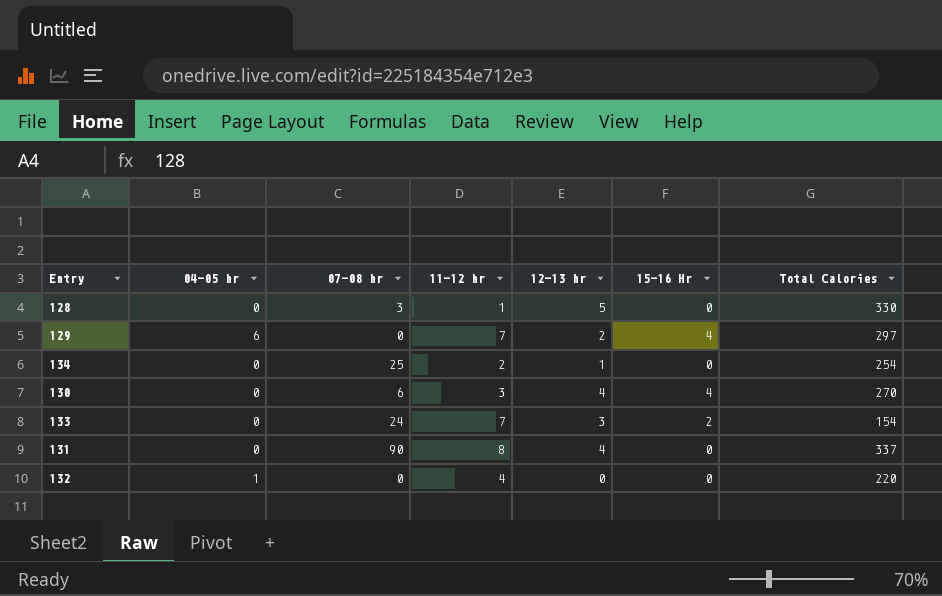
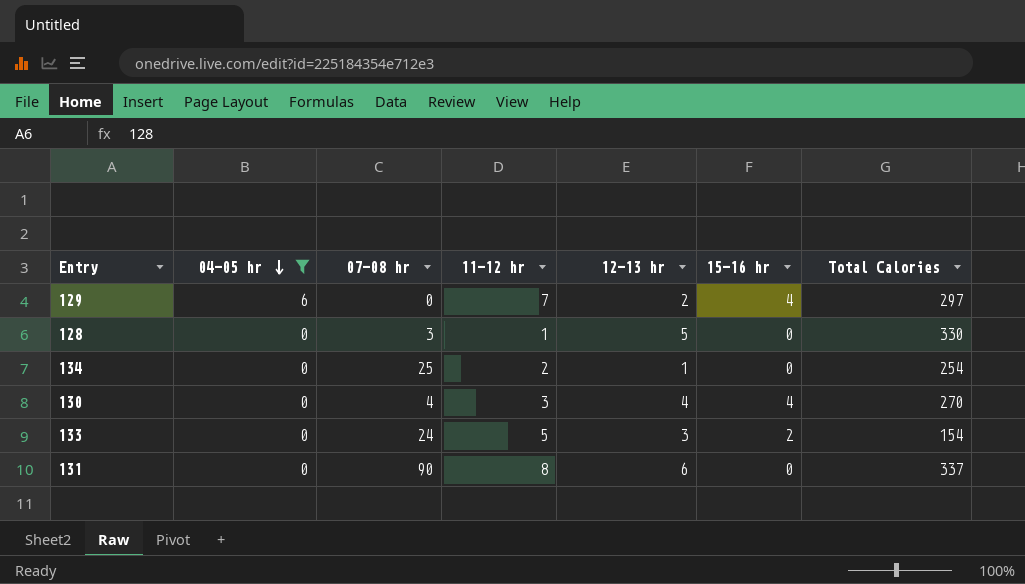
filter: none -> 04-05 hr != 1
row order: none -> 04-05 hr descending
column name: 15-16 Hr -> 15-16 hr
130 | 07-08 hr: 6 -> 4
133 | 11-12 hr: 7 -> 5
131 | 12-13 hr: 4 -> 6

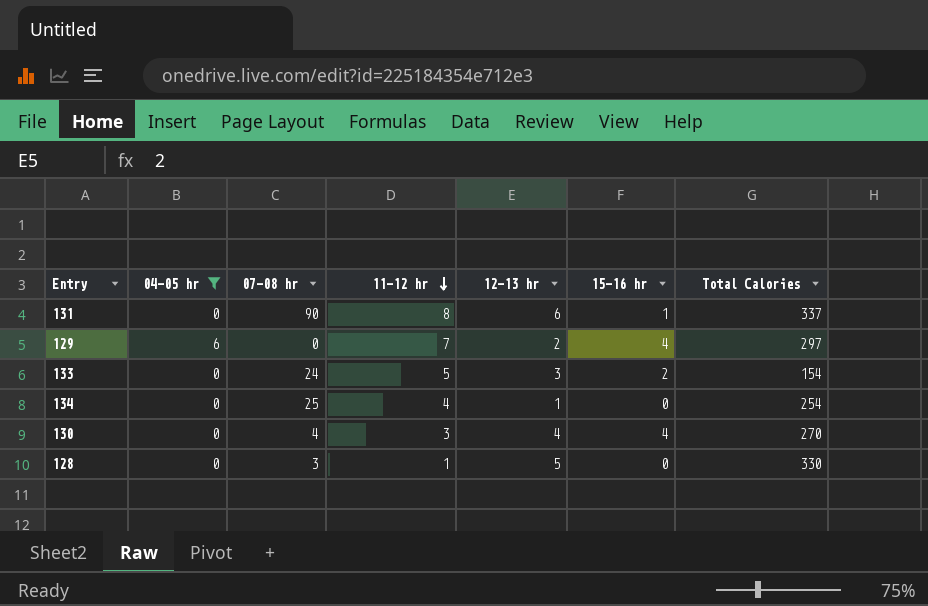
row order: 04-05 hr descending -> 11-12 hr descending
131 | 15-16 hr: 0 -> 1
134 | 11-12 hr: 2 -> 4

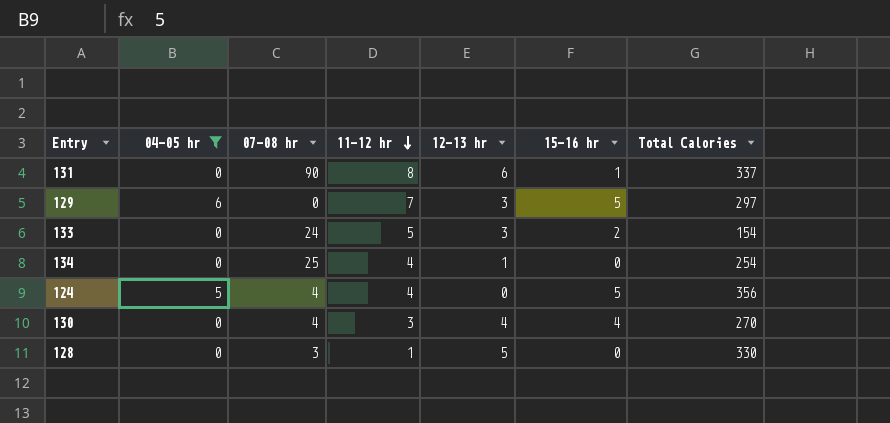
129 | 12-13 hr: 2 -> 3
129 | 15-16 hr: 4 -> 5
row 124: none -> 5 | 4 | 4 | 0 | 5 | 356

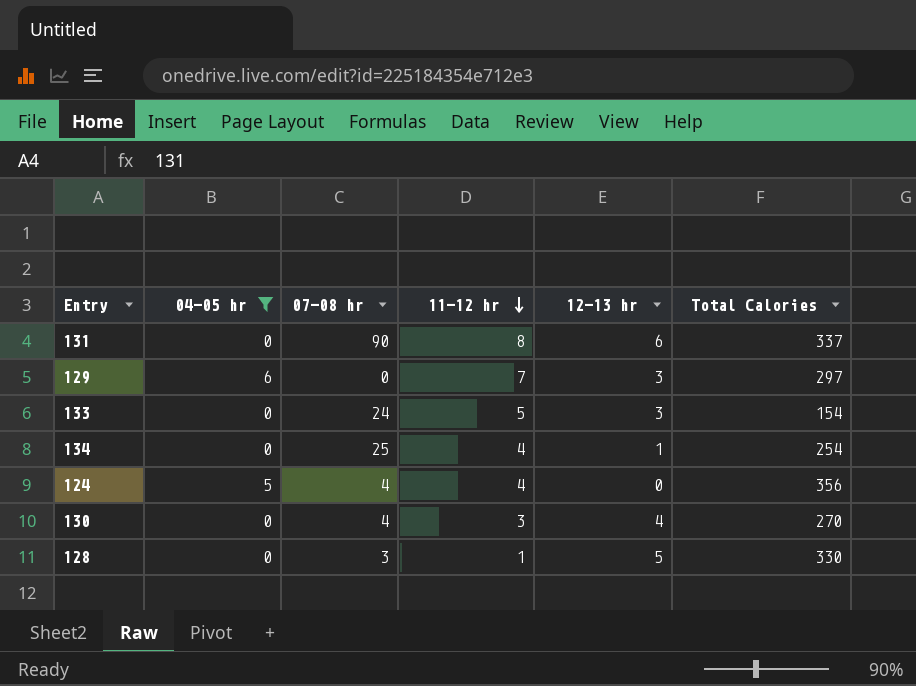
column 15-16 hr | position: 6 -> none

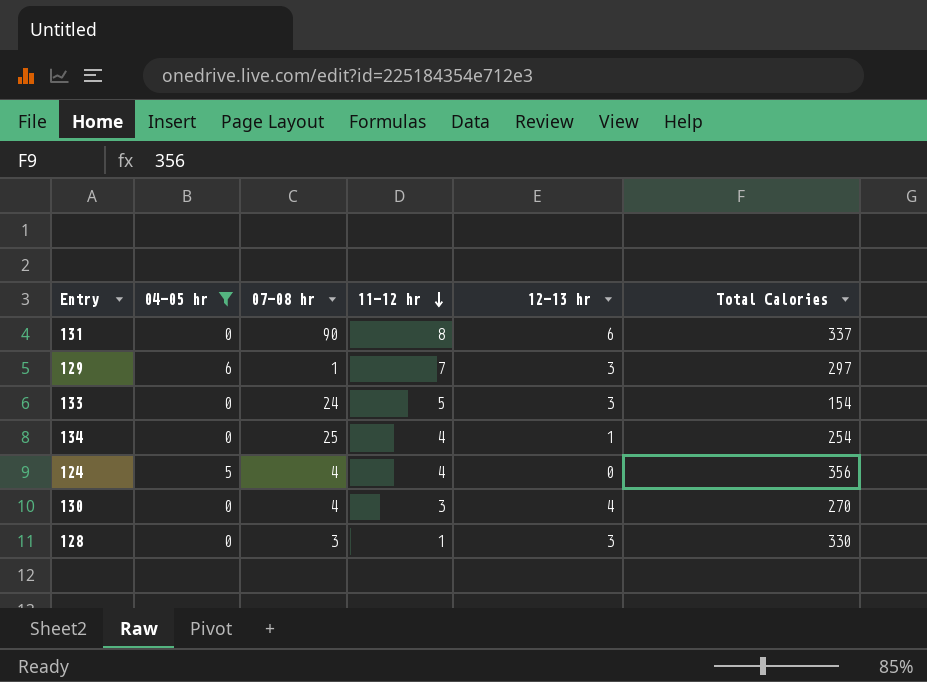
129 | 07-08 hr: 0 -> 1
128 | 12-13 hr: 5 -> 3

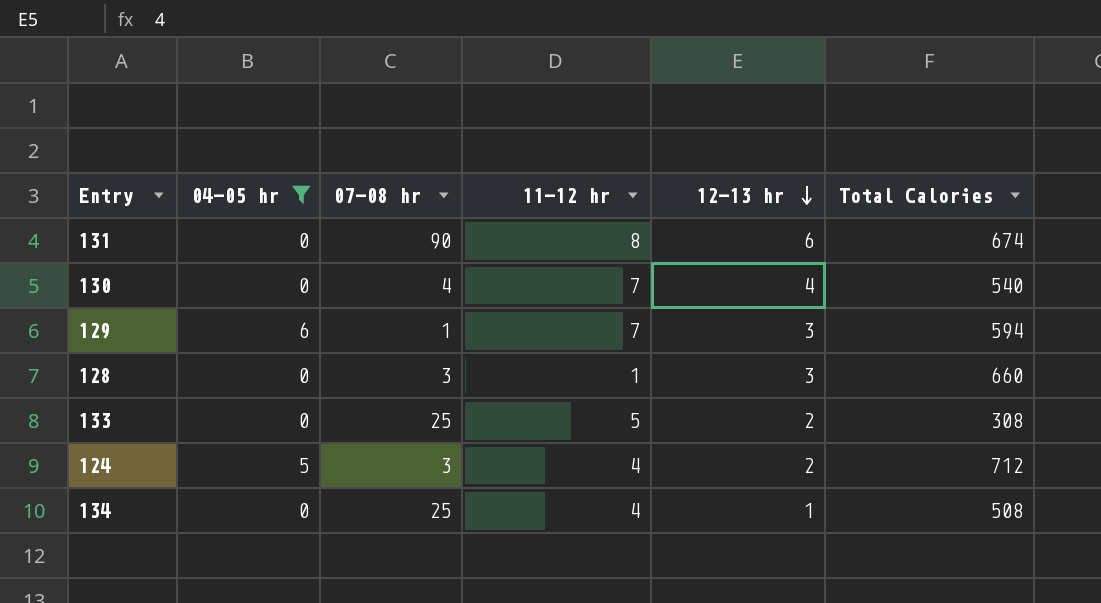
row order: 11-12 hr descending -> 12-13 hr descending
131 | Total Calories: 337 -> 674
130 | 11-12 hr: 3 -> 7
130 | Total Calories: 270 -> 540
129 | Total Calories: 297 -> 594
128 | Total Calories: 330 -> 660
133 | 07-08 hr: 24 -> 25
133 | 12-13 hr: 3 -> 2
133 | Total Calories: 154 -> 308
124 | 07-08 hr: 4 -> 3
124 | 12-13 hr: 0 -> 2
124 | Total Calories: 356 -> 712
134 | Total Calories: 254 -> 508

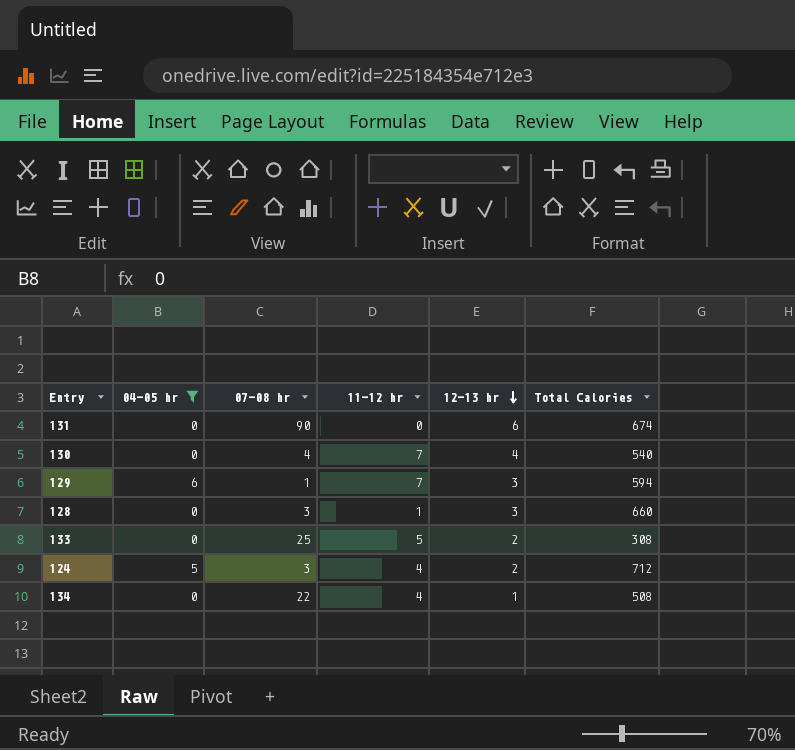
131 | 11-12 hr: 8 -> 0
134 | 07-08 hr: 25 -> 22

